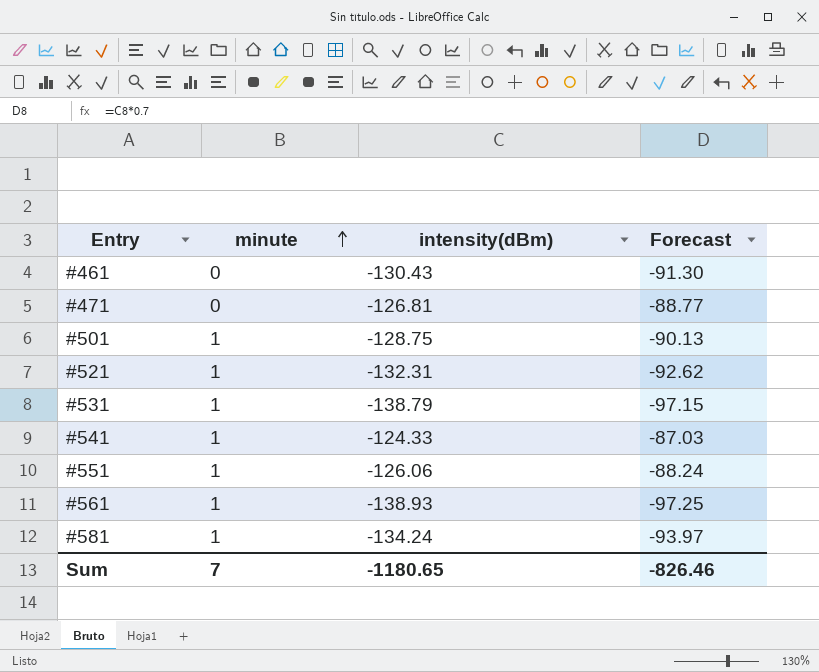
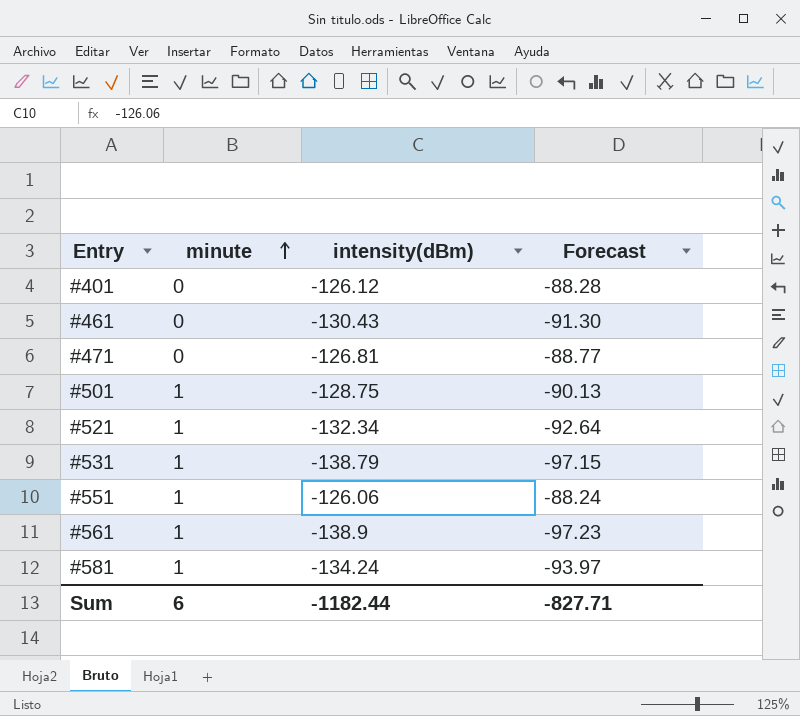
row #541: 1 | -124.33 | -87.03 -> none
row #401: none -> 0 | -126.12 | -88.28
#521 | intensity(dBm): -132.31 -> -132.34
#521 | Forecast: -92.62 -> -92.64
#561 | intensity(dBm): -138.93 -> -138.9
#561 | Forecast: -97.25 -> -97.23
Sum | minute: 7 -> 6
Sum | intensity(dBm): -1180.65 -> -1182.44
Sum | Forecast: -826.46 -> -827.71

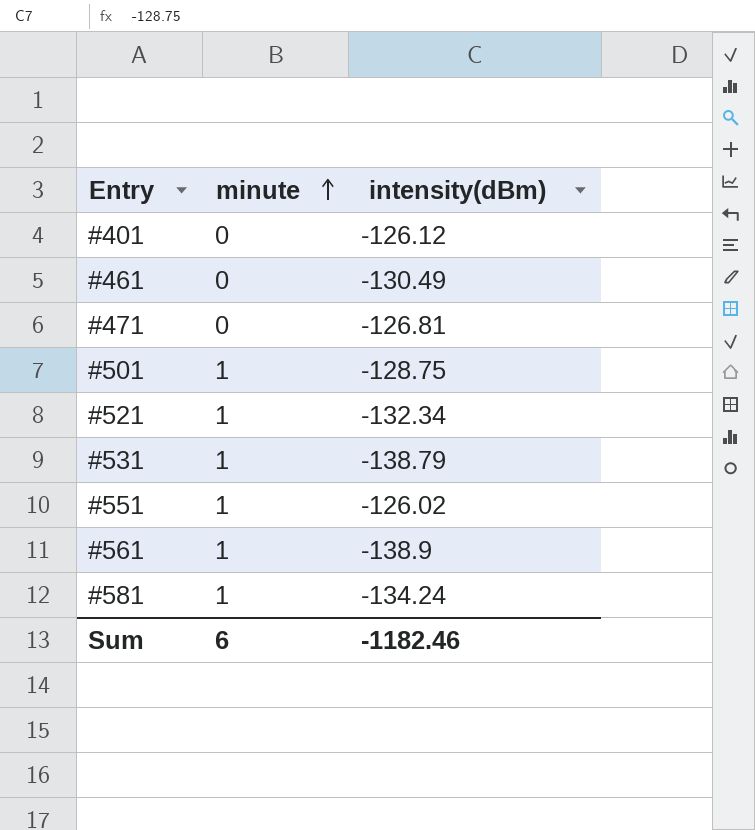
column Forecast | formula: [intensity(dBm)] * 0.7 -> none
#461 | intensity(dBm): -130.43 -> -130.49
#551 | intensity(dBm): -126.06 -> -126.02
Sum | intensity(dBm): -1182.44 -> -1182.46

